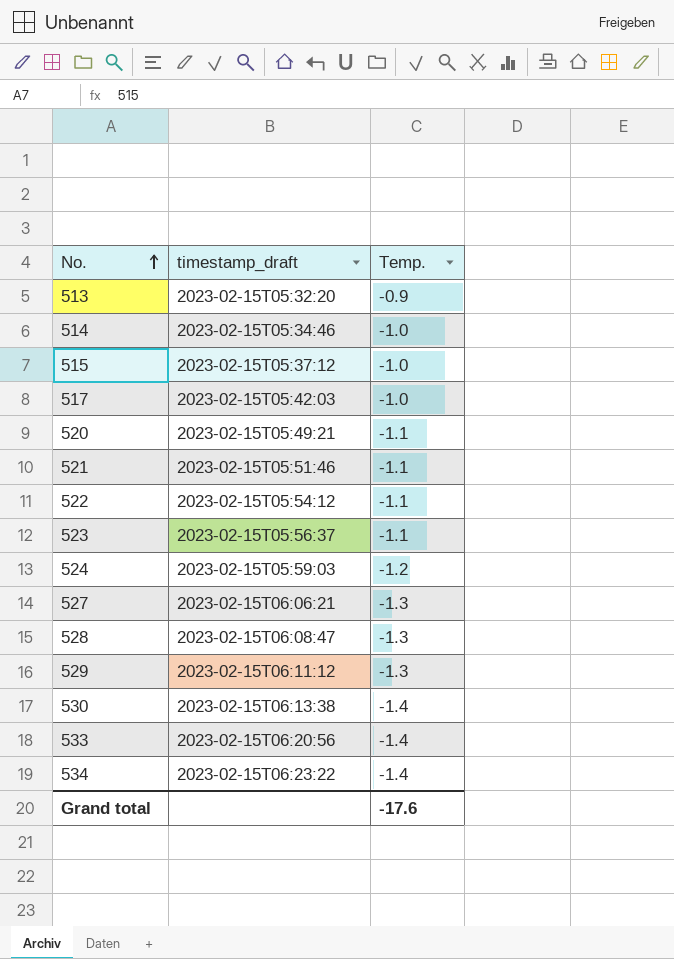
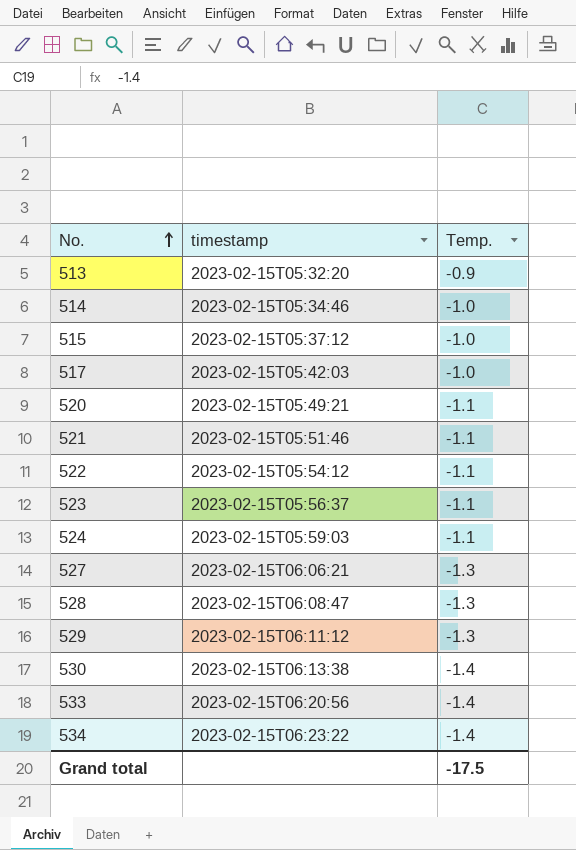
column name: timestamp_draft -> timestamp
524 | Temp.: -1.2 -> -1.1
Grand total | Temp.: -17.6 -> -17.5

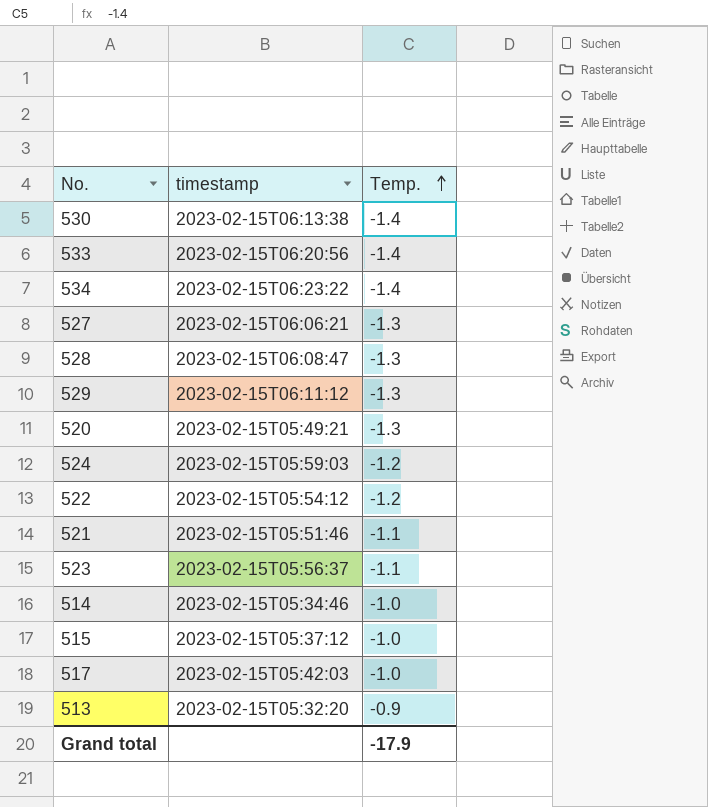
row order: No. ascending -> Temp. ascending
520 | Temp.: -1.1 -> -1.3
524 | Temp.: -1.1 -> -1.2
522 | Temp.: -1.1 -> -1.2
Grand total | Temp.: -17.5 -> -17.9

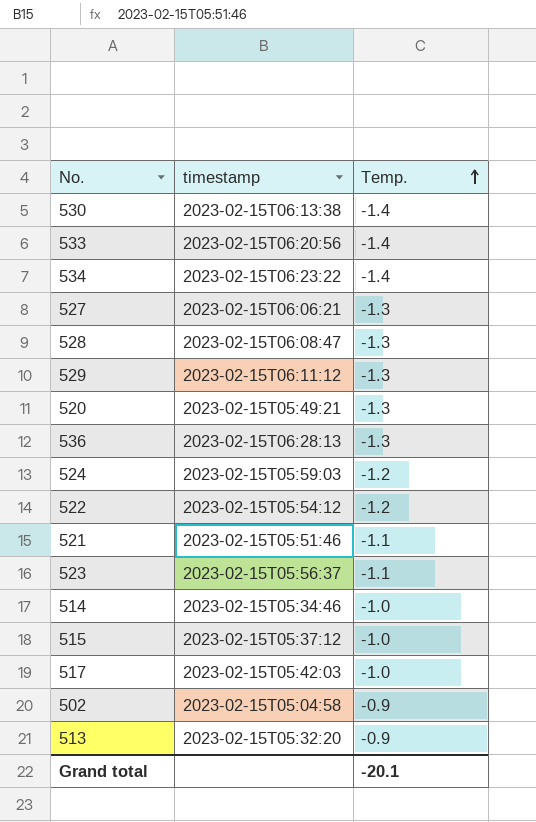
row 536: none -> 2023-02-15T06:28:13 | -1.3
row 502: none -> 2023-02-15T05:04:58 | -0.9
Grand total | Temp.: -17.9 -> -20.1

